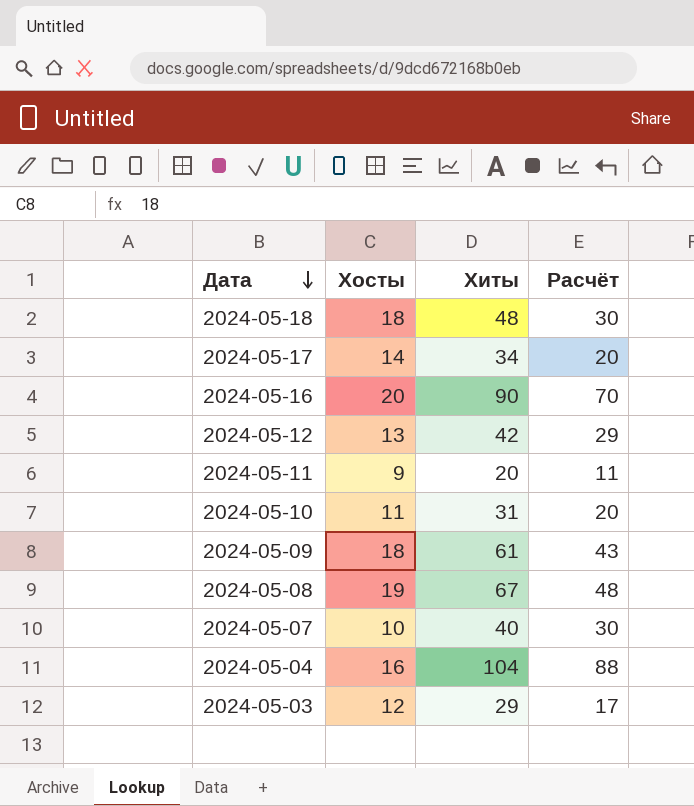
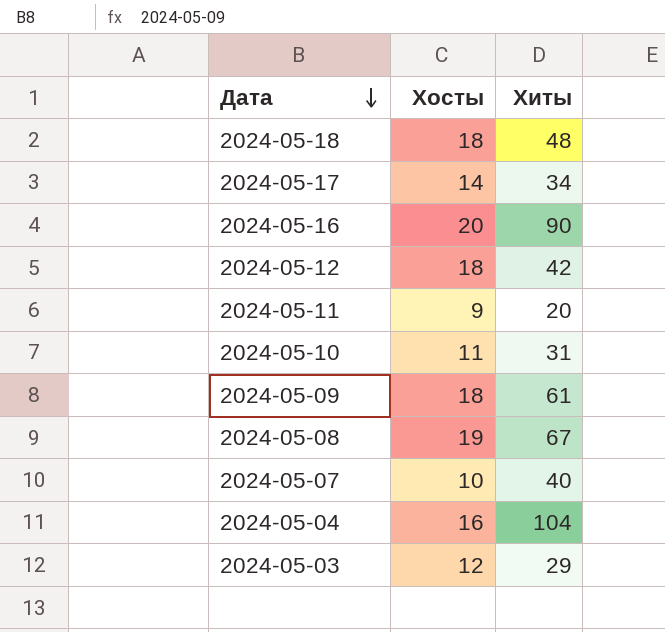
column Расчёт | formula: [Хиты] - [Хосты] -> none
2024-05-12 | Хосты: 13 -> 18

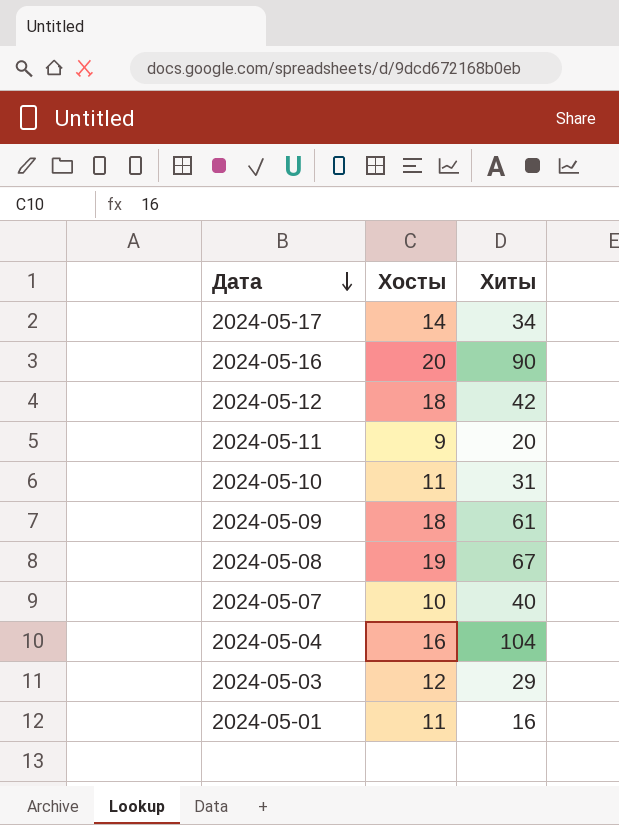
row 2024-05-18: 18 | 48 -> none
row 2024-05-01: none -> 11 | 16

